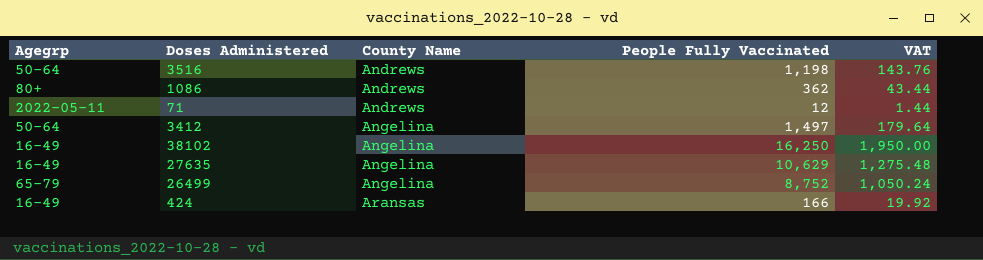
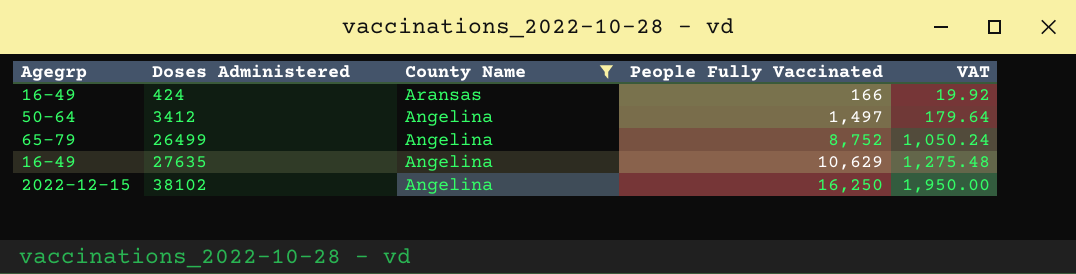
filter: none -> County Name != Andrews
row order: County Name ascending -> Doses Administered ascending
38102 | Agegrp: 16-49 -> 2022-12-15

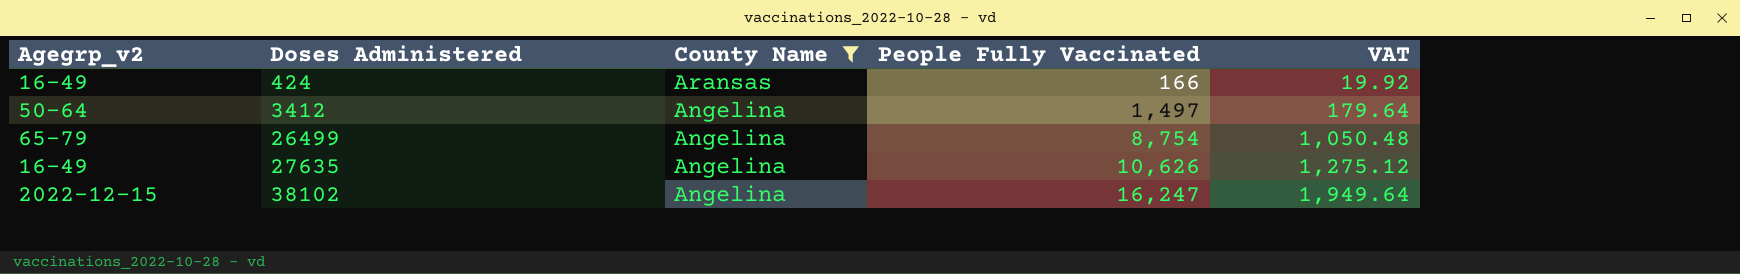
column name: Agegrp -> Agegrp_v2
26499 | People Fully Vaccinated: 8,752 -> 8,754
26499 | VAT: 1,050.24 -> 1,050.48
27635 | People Fully Vaccinated: 10,629 -> 10,626
27635 | VAT: 1,275.48 -> 1,275.12
38102 | People Fully Vaccinated: 16,250 -> 16,247
38102 | VAT: 1,950.00 -> 1,949.64

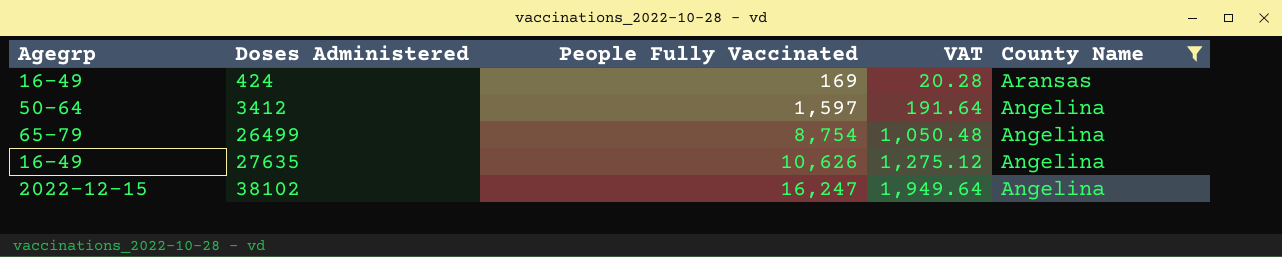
column name: Agegrp_v2 -> Agegrp
column County Name | position: 3 -> 5
424 | People Fully Vaccinated: 166 -> 169
424 | VAT: 19.92 -> 20.28
3412 | People Fully Vaccinated: 1,497 -> 1,597
3412 | VAT: 179.64 -> 191.64

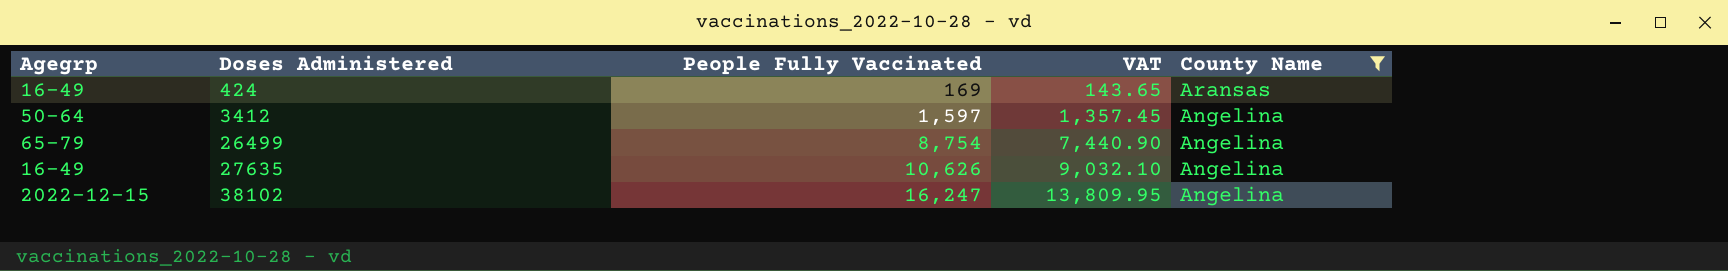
column VAT | formula: [People Fully Vaccinated] * 0.12 -> [People Fully Vaccinated] * 0.85

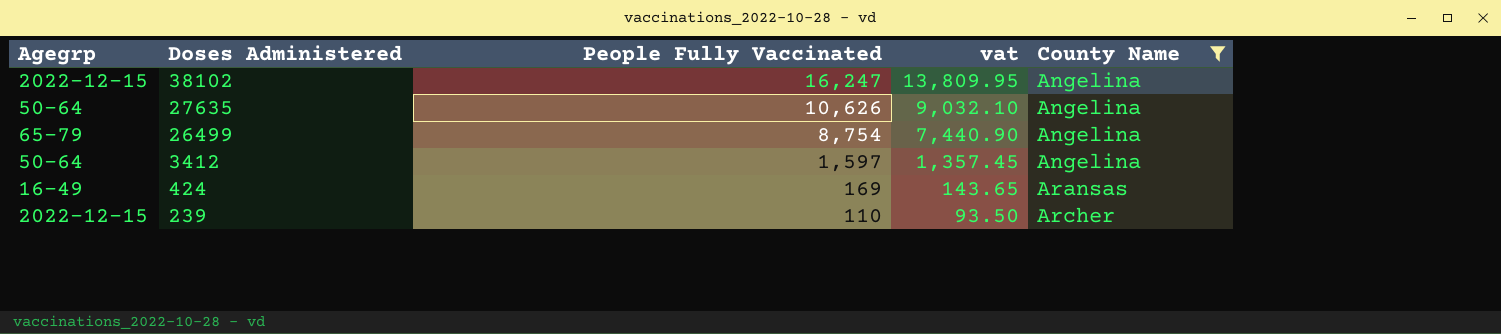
row order: Doses Administered ascending -> Doses Administered descending
column name: VAT -> vat
27635 | Agegrp: 16-49 -> 50-64
row 239: none -> 2022-12-15 | 110 | 93.50 | Archer

